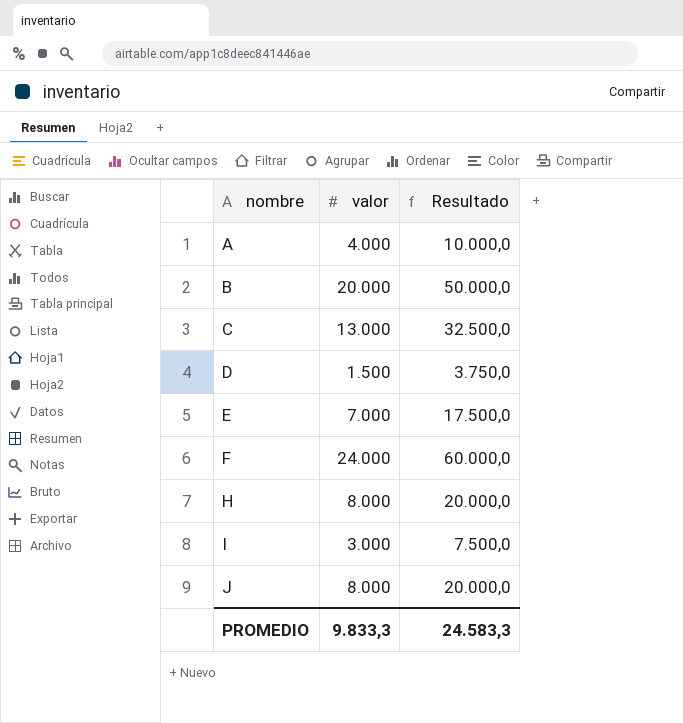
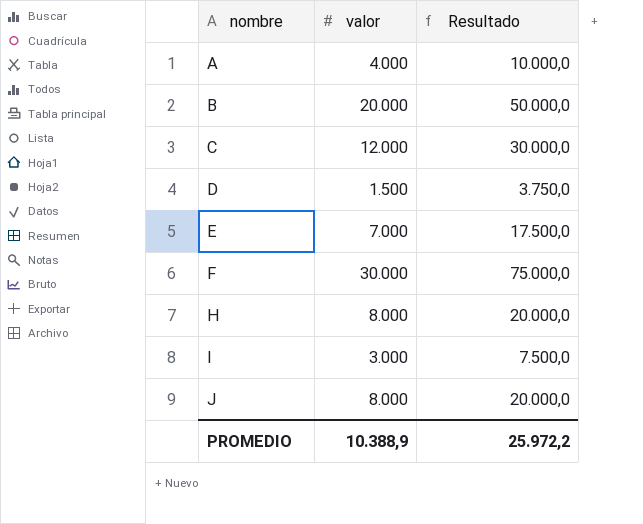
C | valor: 13.000 -> 12.000
C | Resultado: 32.500,0 -> 30.000,0
F | valor: 24.000 -> 30.000
F | Resultado: 60.000,0 -> 75.000,0
PROMEDIO | valor: 9.833,3 -> 10.388,9
PROMEDIO | Resultado: 24.583,3 -> 25.972,2

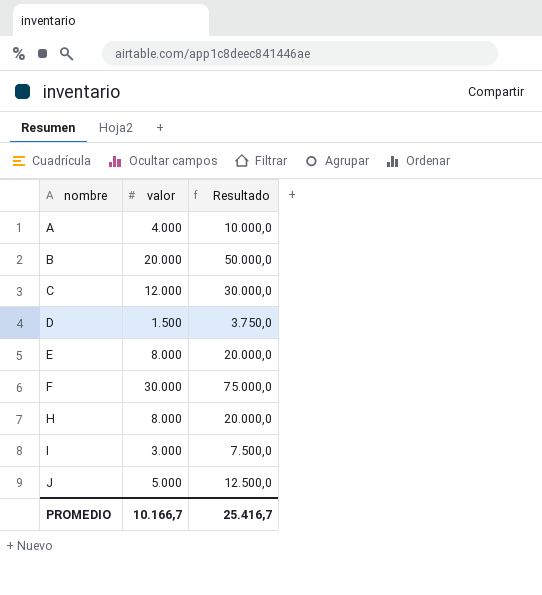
E | valor: 7.000 -> 8.000
E | Resultado: 17.500,0 -> 20.000,0
J | valor: 8.000 -> 5.000
J | Resultado: 20.000,0 -> 12.500,0
PROMEDIO | valor: 10.388,9 -> 10.166,7
PROMEDIO | Resultado: 25.972,2 -> 25.416,7

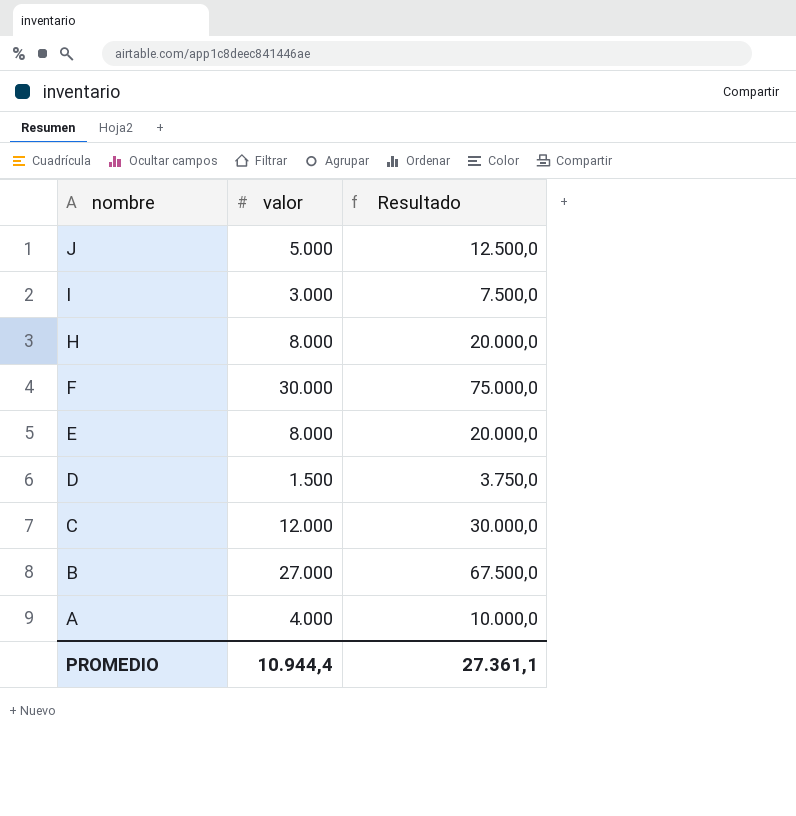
row order: nombre ascending -> nombre descending
B | valor: 20.000 -> 27.000
B | Resultado: 50.000,0 -> 67.500,0
PROMEDIO | valor: 10.166,7 -> 10.944,4
PROMEDIO | Resultado: 25.416,7 -> 27.361,1

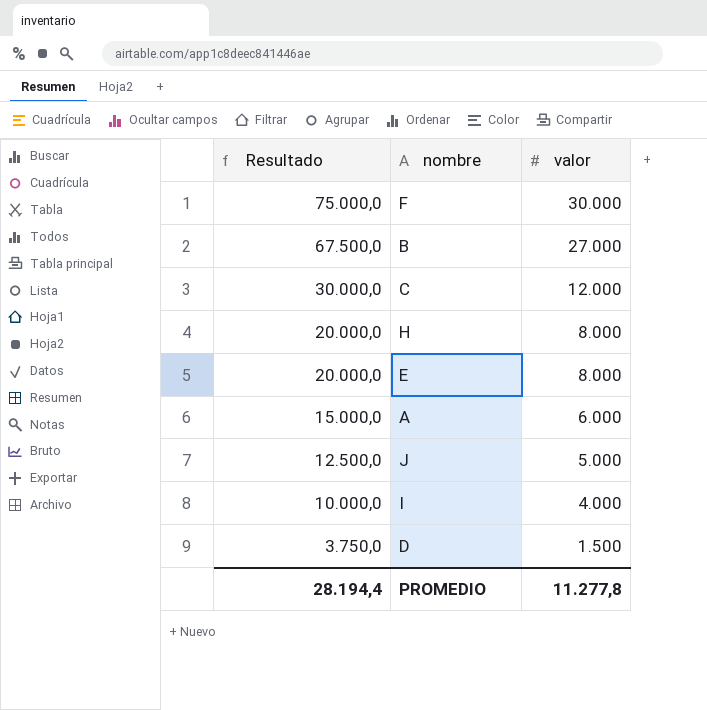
row order: nombre descending -> Resultado descending
column Resultado | position: 3 -> 1
A | Resultado: 10.000,0 -> 15.000,0
A | valor: 4.000 -> 6.000
I | Resultado: 7.500,0 -> 10.000,0
I | valor: 3.000 -> 4.000
PROMEDIO | Resultado: 27.361,1 -> 28.194,4
PROMEDIO | valor: 10.944,4 -> 11.277,8

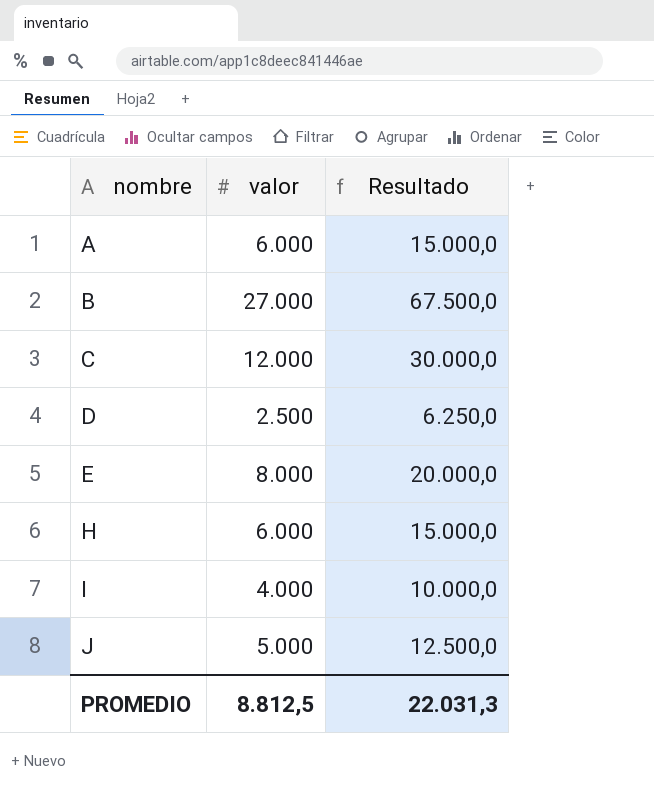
row order: Resultado descending -> nombre ascending
column Resultado | position: 1 -> 3
row F: 75.000,0 | 30.000 -> none
D | valor: 1.500 -> 2.500
D | Resultado: 3.750,0 -> 6.250,0
H | valor: 8.000 -> 6.000
H | Resultado: 20.000,0 -> 15.000,0
PROMEDIO | valor: 11.277,8 -> 8.812,5
PROMEDIO | Resultado: 28.194,4 -> 22.031,3

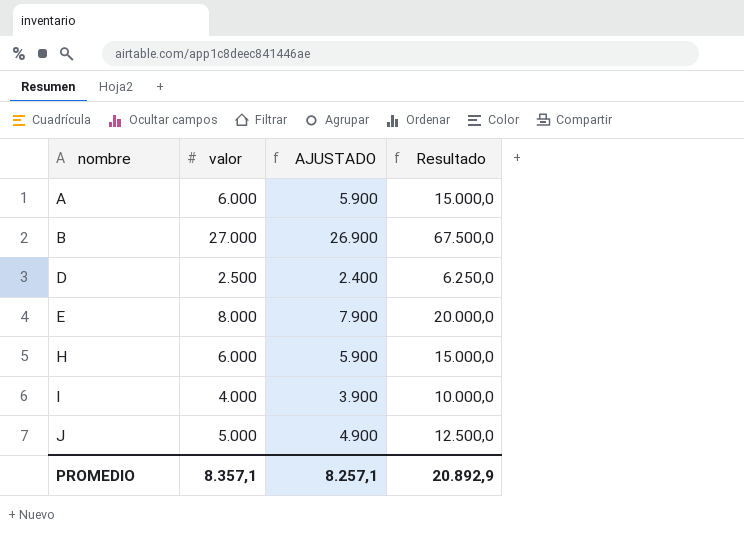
column AJUSTADO | formula: none -> [valor] - 100
row C: 12.000 | 30.000,0 -> none
PROMEDIO | valor: 8.812,5 -> 8.357,1
PROMEDIO | Resultado: 22.031,3 -> 20.892,9

